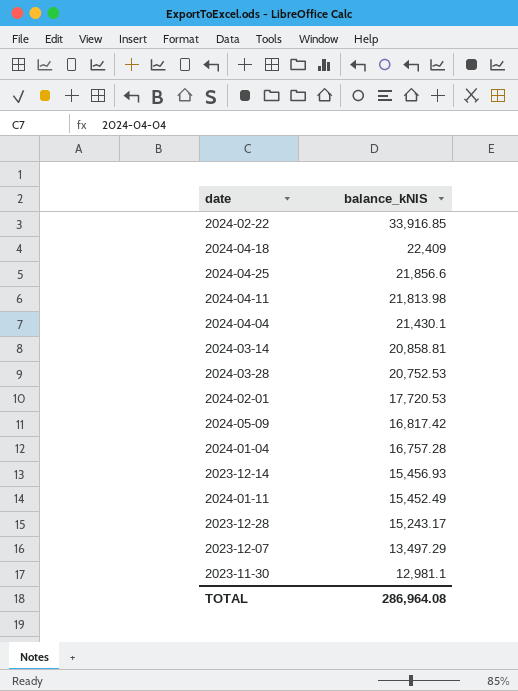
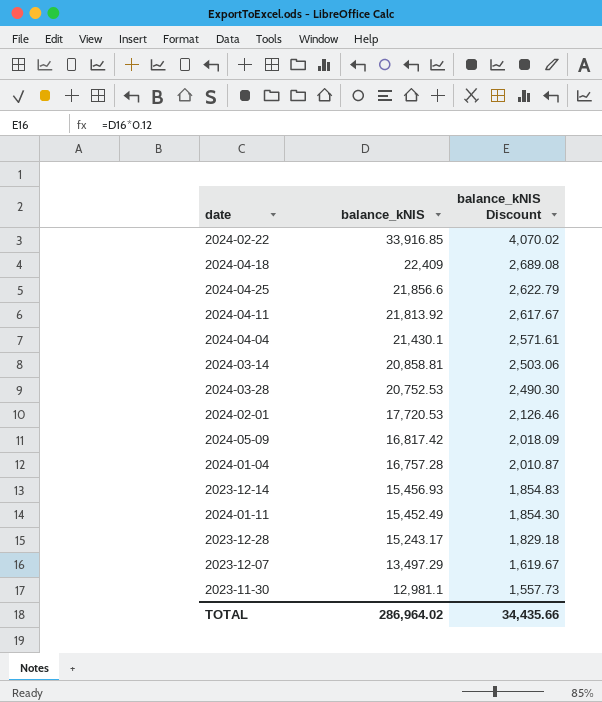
column balance_kNIS Discount | formula: none -> [balance_kNIS] * 0.12
2024-04-11 | balance_kNIS: 21,813.98 -> 21,813.92
TOTAL | balance_kNIS: 286,964.08 -> 286,964.02

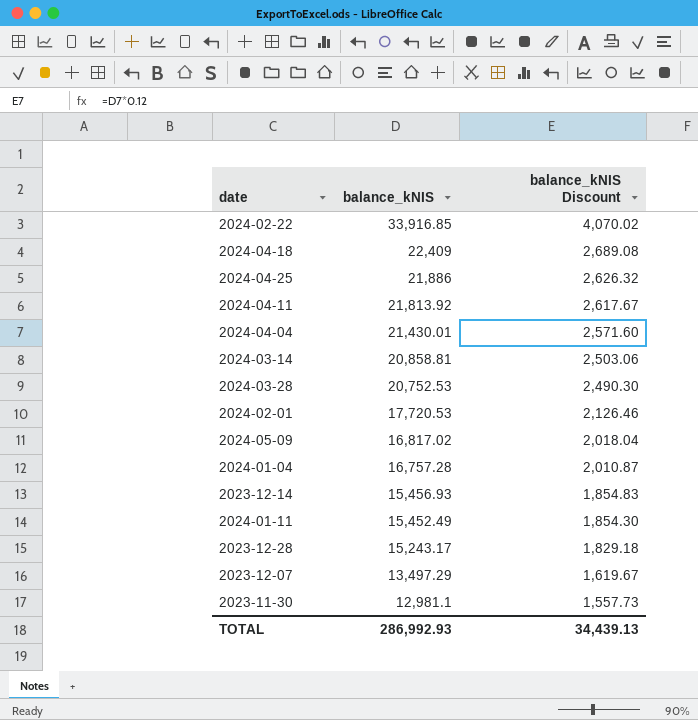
2024-04-25 | balance_kNIS: 21,856.6 -> 21,886
2024-04-25 | balance_kNIS Discount: 2,622.79 -> 2,626.32
2024-04-04 | balance_kNIS: 21,430.1 -> 21,430.01
2024-04-04 | balance_kNIS Discount: 2,571.61 -> 2,571.60
2024-05-09 | balance_kNIS: 16,817.42 -> 16,817.02
2024-05-09 | balance_kNIS Discount: 2,018.09 -> 2,018.04
TOTAL | balance_kNIS: 286,964.02 -> 286,992.93
TOTAL | balance_kNIS Discount: 34,435.66 -> 34,439.13

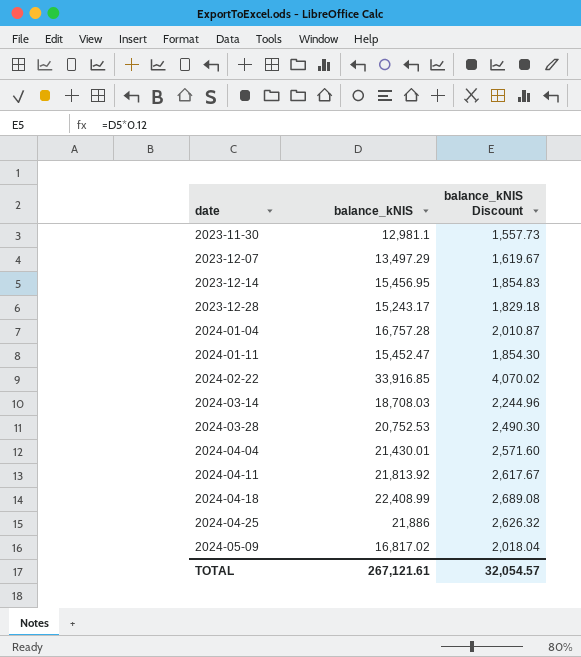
row order: balance_kNIS descending -> date ascending
row 2024-02-01: 17,720.53 | 2,126.46 -> none
2023-12-14 | balance_kNIS: 15,456.93 -> 15,456.95
2024-01-11 | balance_kNIS: 15,452.49 -> 15,452.47
2024-03-14 | balance_kNIS: 20,858.81 -> 18,708.03
2024-03-14 | balance_kNIS Discount: 2,503.06 -> 2,244.96
2024-04-18 | balance_kNIS: 22,409 -> 22,408.99
TOTAL | balance_kNIS: 286,992.93 -> 267,121.61
TOTAL | balance_kNIS Discount: 34,439.13 -> 32,054.57

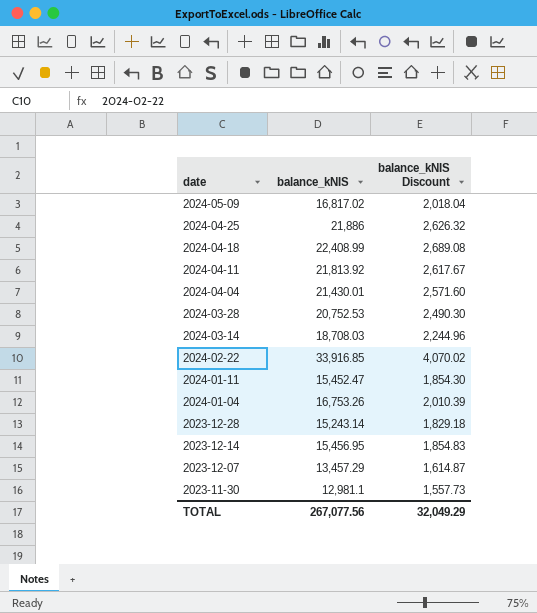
row order: date ascending -> date descending
2024-01-04 | balance_kNIS: 16,757.28 -> 16,753.26
2024-01-04 | balance_kNIS Discount: 2,010.87 -> 2,010.39
2023-12-28 | balance_kNIS: 15,243.17 -> 15,243.14
2023-12-07 | balance_kNIS: 13,497.29 -> 13,457.29
2023-12-07 | balance_kNIS Discount: 1,619.67 -> 1,614.87
TOTAL | balance_kNIS: 267,121.61 -> 267,077.56
TOTAL | balance_kNIS Discount: 32,054.57 -> 32,049.29

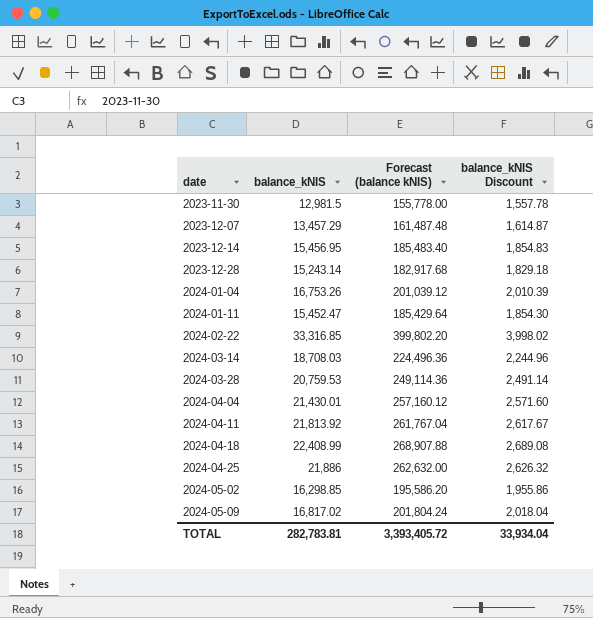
row order: date descending -> date ascending
column Forecast (balance kNIS) | formula: none -> [balance_kNIS] * 12
2023-11-30 | balance_kNIS: 12,981.1 -> 12,981.5
2023-11-30 | balance_kNIS Discount: 1,557.73 -> 1,557.78
2024-02-22 | balance_kNIS: 33,916.85 -> 33,316.85
2024-02-22 | balance_kNIS Discount: 4,070.02 -> 3,998.02
2024-03-28 | balance_kNIS: 20,752.53 -> 20,759.53
2024-03-28 | balance_kNIS Discount: 2,490.30 -> 2,491.14
row 2024-05-02: none -> 16,298.85 | 195,586.20 | 1,955.86
TOTAL | balance_kNIS: 267,077.56 -> 282,783.81
TOTAL | balance_kNIS Discount: 32,049.29 -> 33,934.04

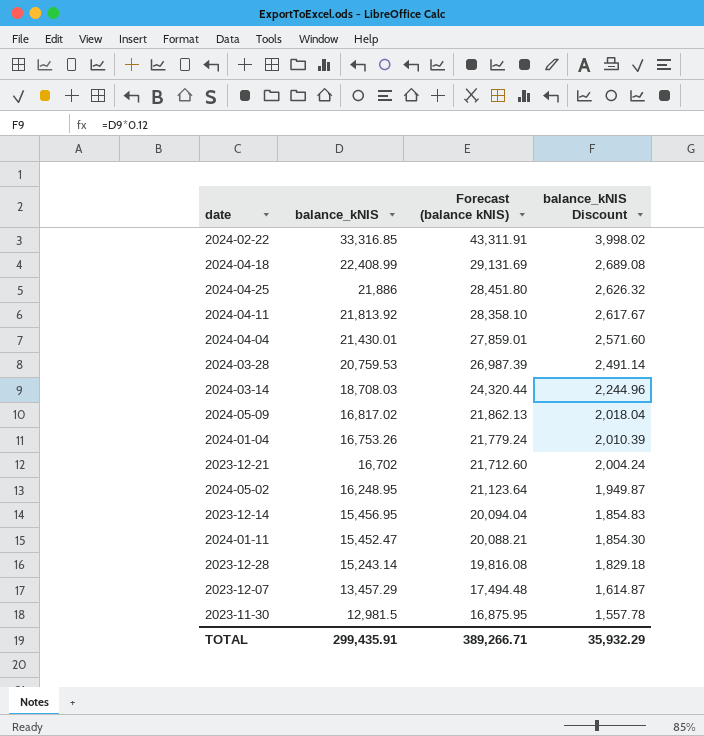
row order: date ascending -> balance_kNIS descending
column Forecast (balance kNIS) | formula: [balance_kNIS] * 12 -> [balance_kNIS] * 1.3
row 2023-12-21: none -> 16,702 | 21,712.60 | 2,004.24
2024-05-02 | balance_kNIS: 16,298.85 -> 16,248.95
2024-05-02 | balance_kNIS Discount: 1,955.86 -> 1,949.87
TOTAL | balance_kNIS: 282,783.81 -> 299,435.91
TOTAL | Forecast (balance kNIS): 3,393,405.72 -> 389,266.71
TOTAL | balance_kNIS Discount: 33,934.04 -> 35,932.29

